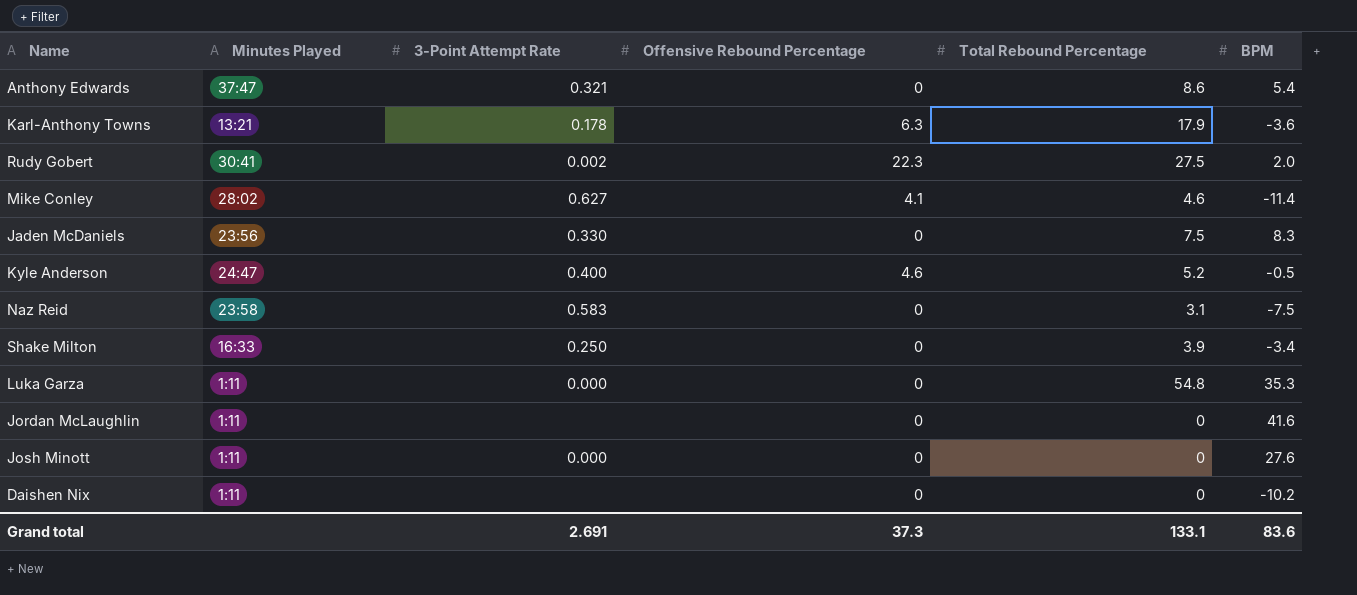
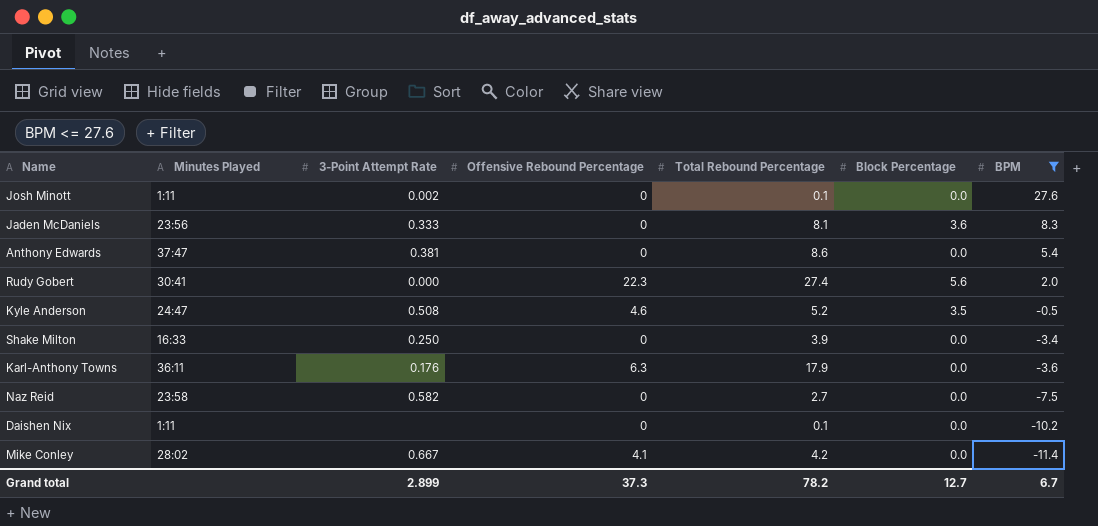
filter: none -> BPM <= 27.6
row order: none -> BPM descending
column Block Percentage | position: none -> 6
Josh Minott | 3-Point Attempt Rate: 0.000 -> 0.002
Josh Minott | Total Rebound Percentage: 0 -> 0.1
Jaden McDaniels | 3-Point Attempt Rate: 0.330 -> 0.333
Jaden McDaniels | Total Rebound Percentage: 7.5 -> 8.1
Anthony Edwards | 3-Point Attempt Rate: 0.321 -> 0.381
Rudy Gobert | 3-Point Attempt Rate: 0.002 -> 0.000
Rudy Gobert | Total Rebound Percentage: 27.5 -> 27.4
Kyle Anderson | 3-Point Attempt Rate: 0.400 -> 0.508
Karl-Anthony Towns | Minutes Played: 13:21 -> 36:11
Karl-Anthony Towns | 3-Point Attempt Rate: 0.178 -> 0.176
Naz Reid | 3-Point Attempt Rate: 0.583 -> 0.582
Naz Reid | Total Rebound Percentage: 3.1 -> 2.7
Daishen Nix | Total Rebound Percentage: 0 -> 0.1
Mike Conley | 3-Point Attempt Rate: 0.627 -> 0.667
Mike Conley | Total Rebound Percentage: 4.6 -> 4.2
Grand total | 3-Point Attempt Rate: 2.691 -> 2.899
Grand total | Total Rebound Percentage: 133.1 -> 78.2
Grand total | BPM: 83.6 -> 6.7

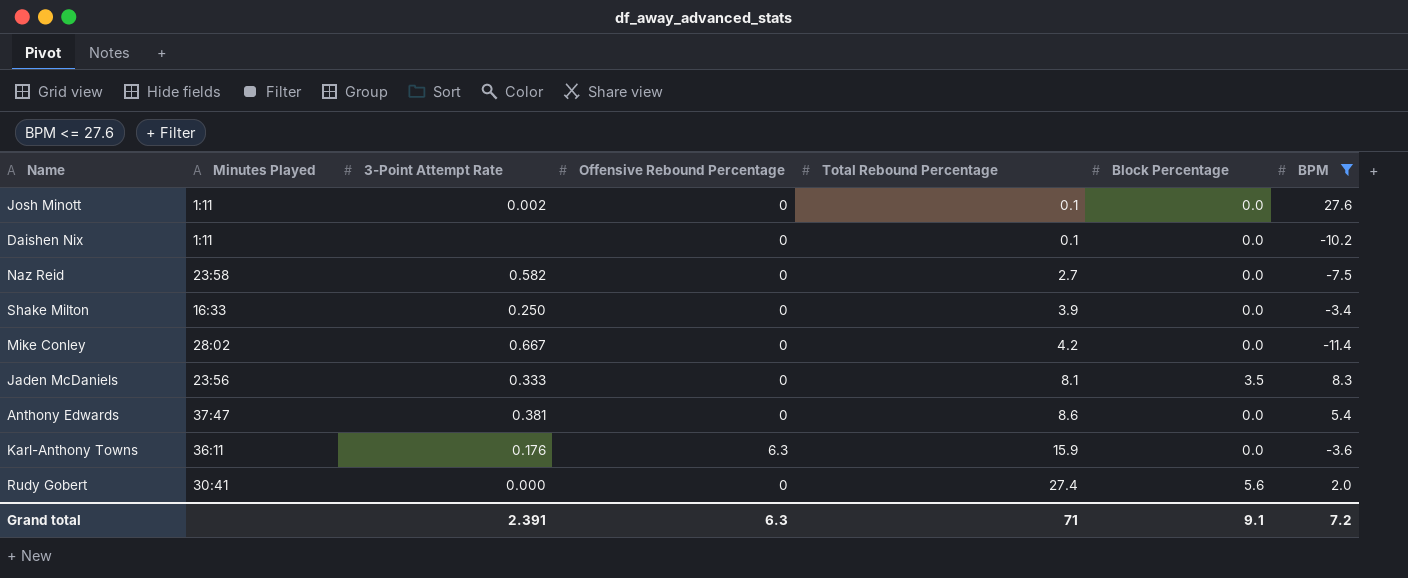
row order: BPM descending -> Total Rebound Percentage ascending
row Kyle Anderson: 24:47 | 0.508 | 4.6 | 5.2 | 3.5 | -0.5 -> none
Mike Conley | Offensive Rebound Percentage: 4.1 -> 0
Jaden McDaniels | Block Percentage: 3.6 -> 3.5
Karl-Anthony Towns | Total Rebound Percentage: 17.9 -> 15.9
Rudy Gobert | Offensive Rebound Percentage: 22.3 -> 0
Grand total | 3-Point Attempt Rate: 2.899 -> 2.391
Grand total | Offensive Rebound Percentage: 37.3 -> 6.3
Grand total | Total Rebound Percentage: 78.2 -> 71
Grand total | Block Percentage: 12.7 -> 9.1
Grand total | BPM: 6.7 -> 7.2

